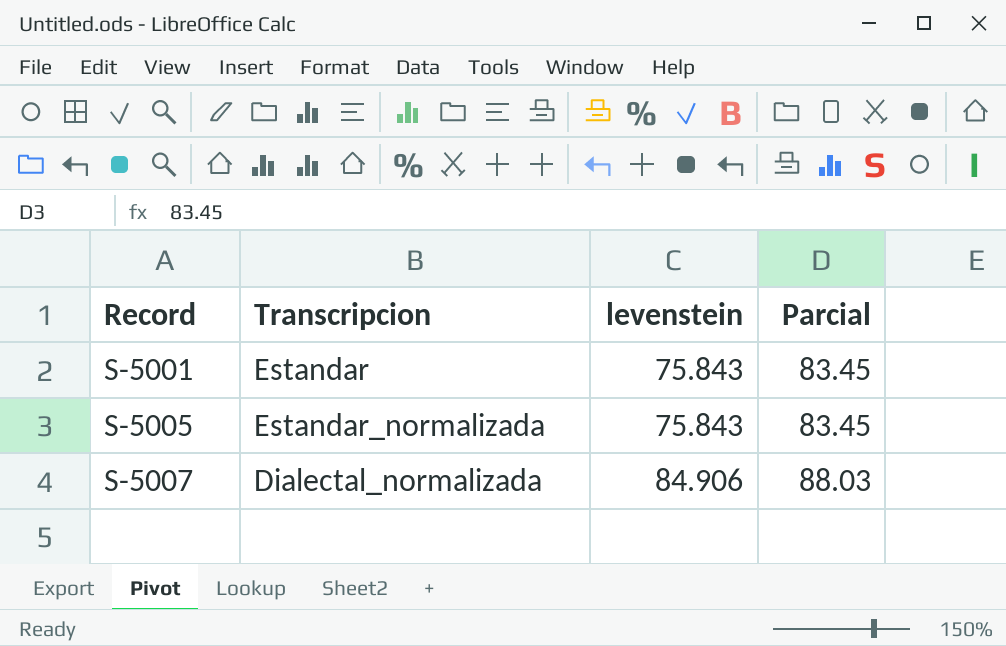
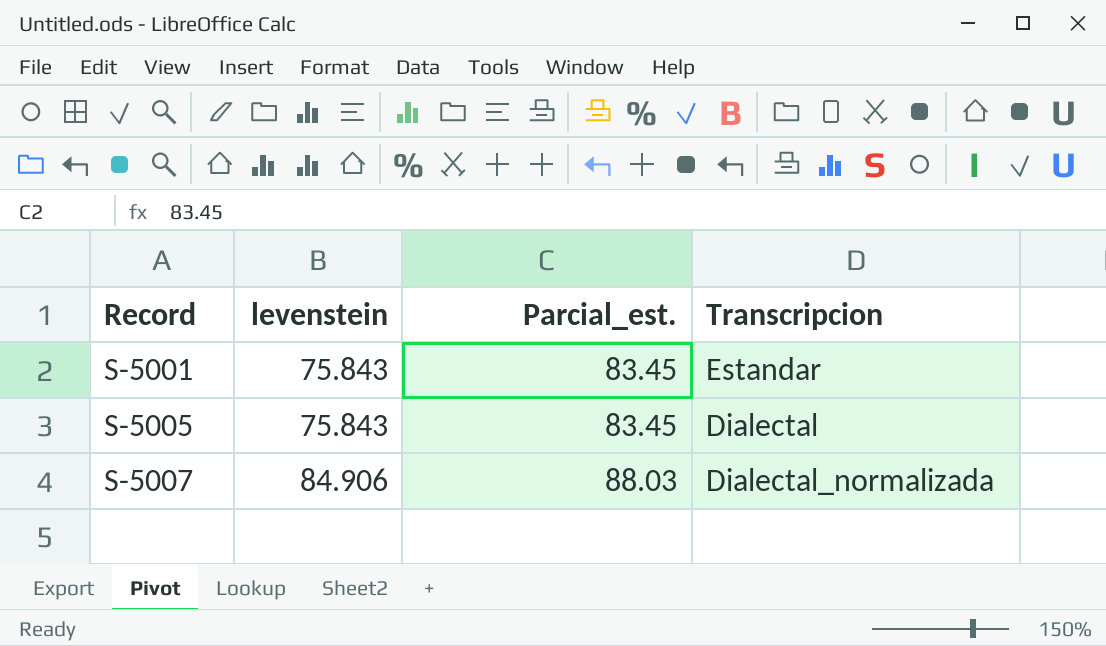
column name: Parcial -> Parcial_est.
column Transcripcion | position: 2 -> 4
S-5005 | Transcripcion: Estandar_normalizada -> Dialectal

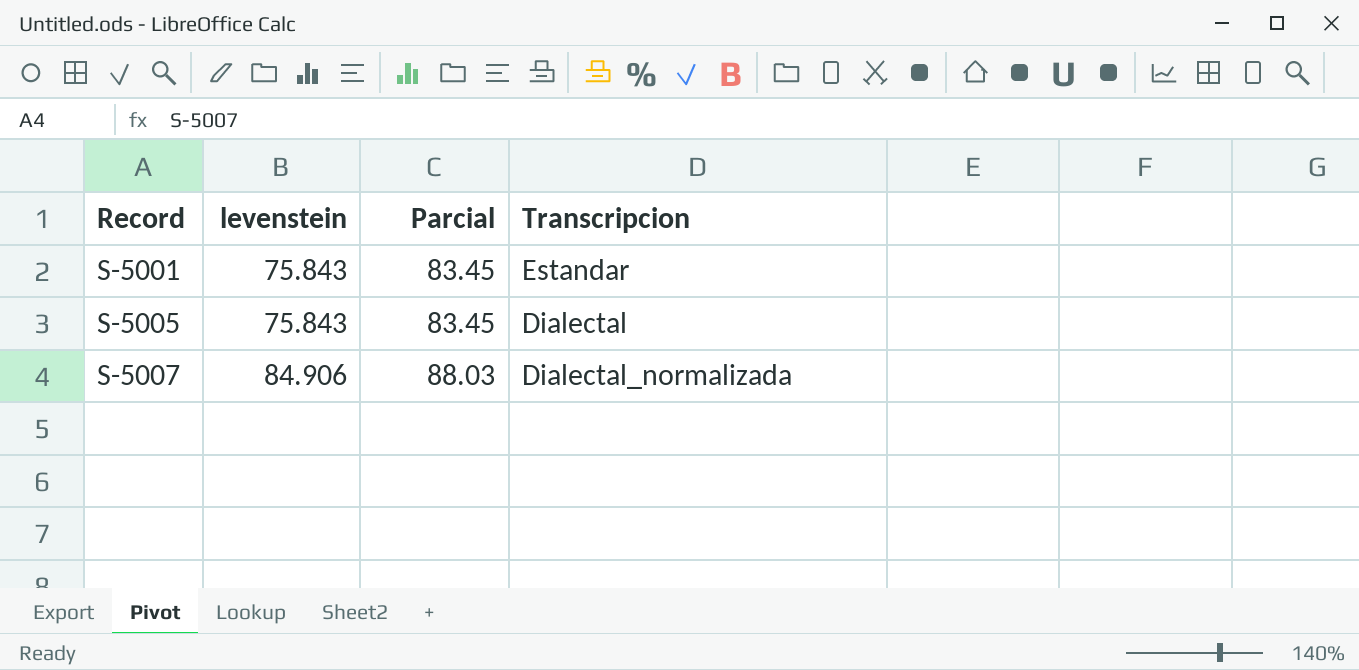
column name: Parcial_est. -> Parcial

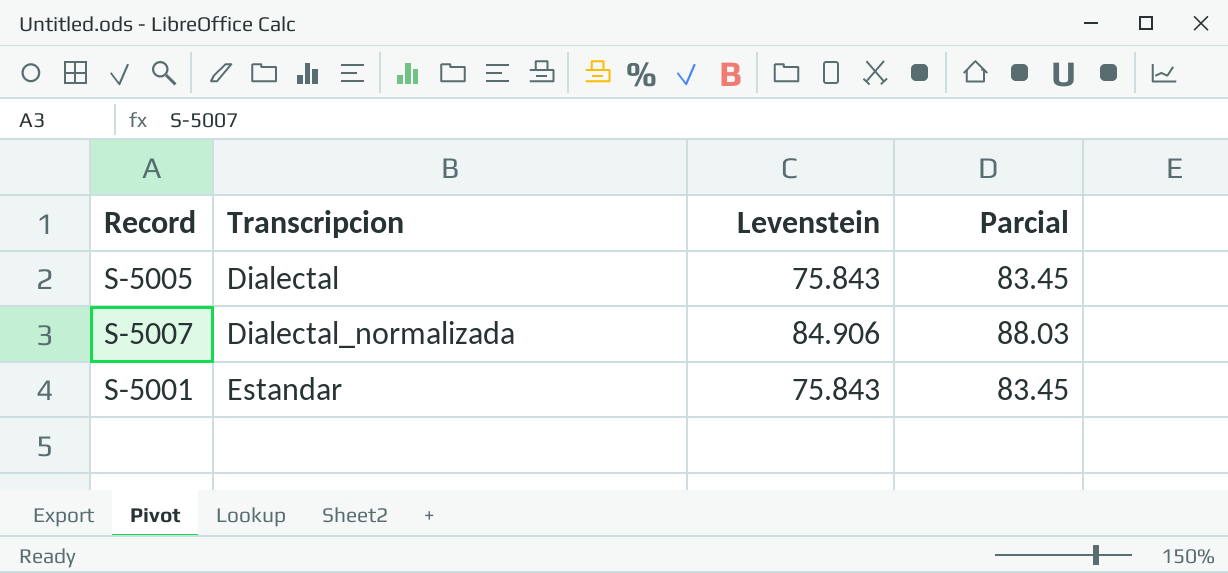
row order: Record ascending -> Transcripcion ascending
column Transcripcion | position: 4 -> 2
column name: levenstein -> Levenstein

